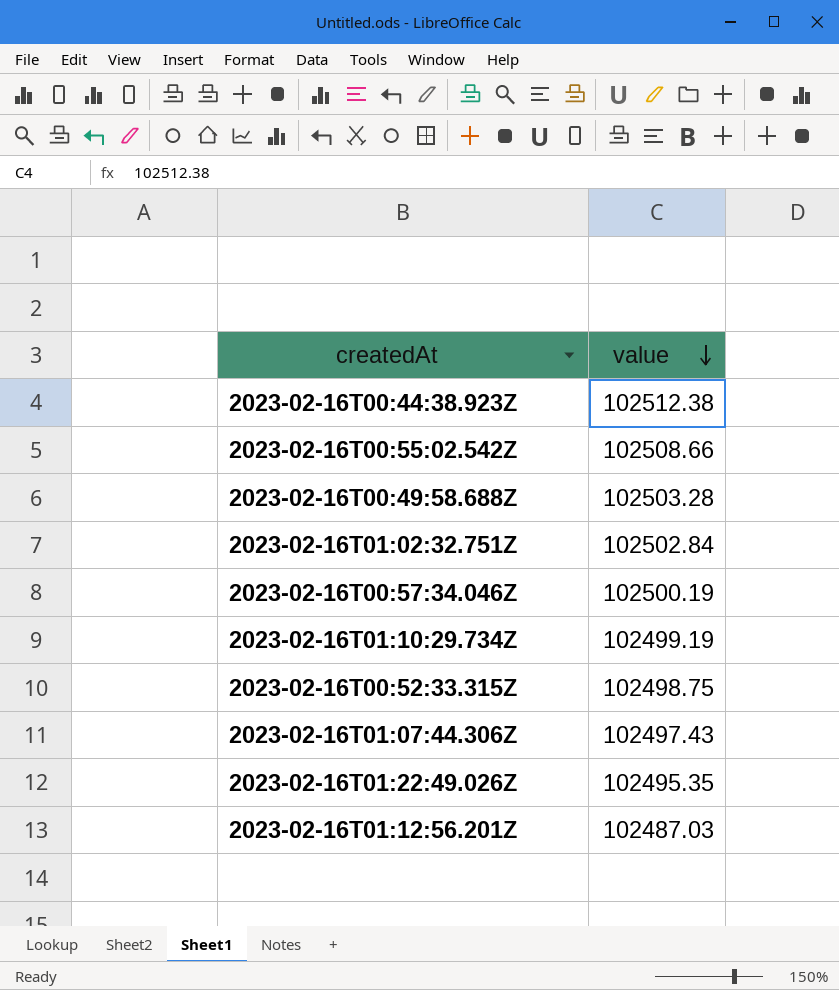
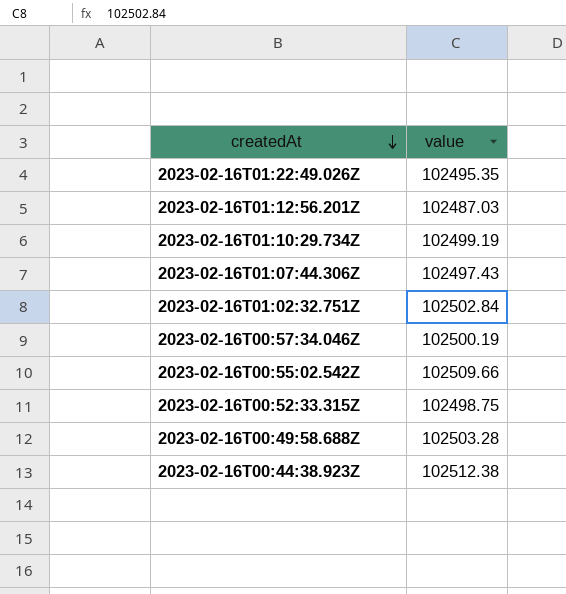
row order: value descending -> createdAt descending
2023-02-16T00:55:02.542Z | value: 102508.66 -> 102509.66

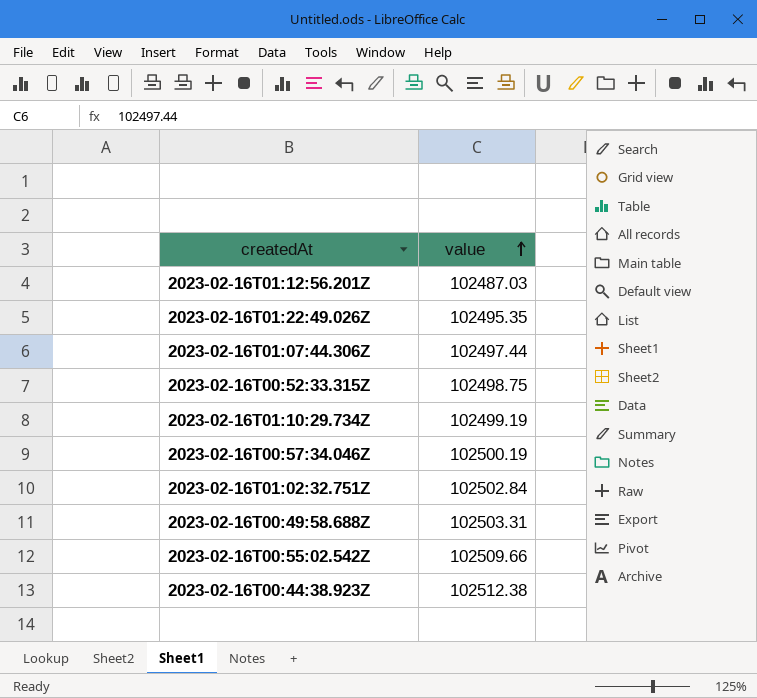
row order: createdAt descending -> value ascending
2023-02-16T01:07:44.306Z | value: 102497.43 -> 102497.44
2023-02-16T00:49:58.688Z | value: 102503.28 -> 102503.31

